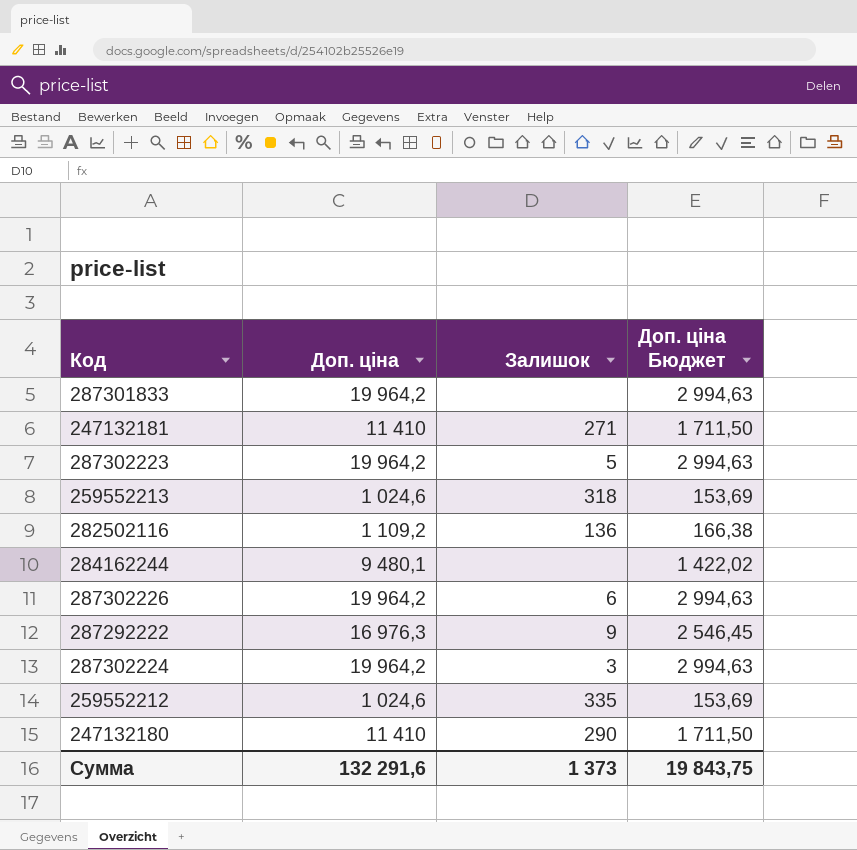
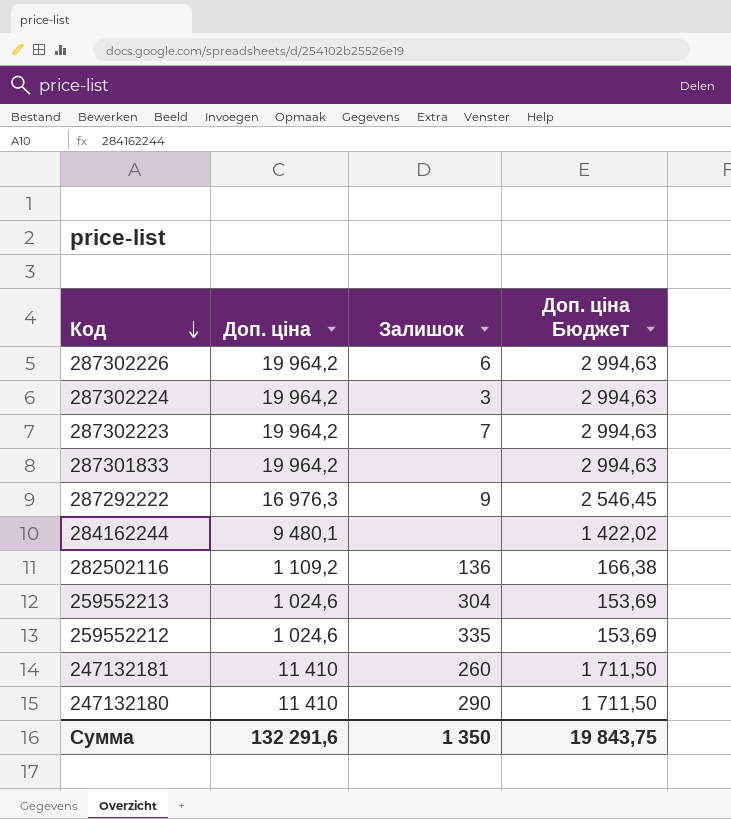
row order: none -> Код descending
287302223 | Залишок: 5 -> 7
259552213 | Залишок: 318 -> 304
247132181 | Залишок: 271 -> 260
Сумма | Залишок: 1 373 -> 1 350

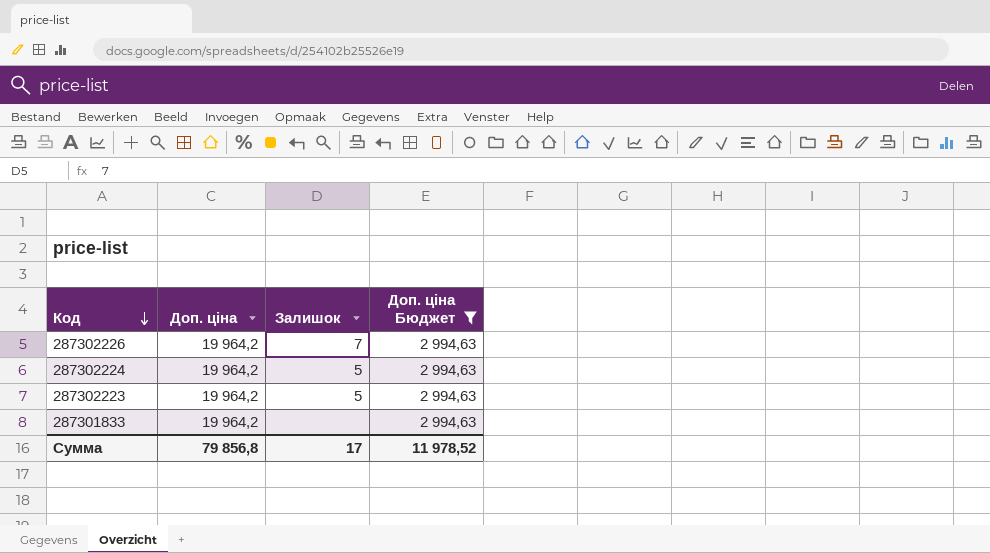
filter: none -> Доп. ціна Бюджет = 2 994,63
287302226 | Залишок: 6 -> 7
287302224 | Залишок: 3 -> 5
287302223 | Залишок: 7 -> 5
Сумма | Доп. ціна: 132 291,6 -> 79 856,8
Сумма | Залишок: 1 350 -> 17
Сумма | Доп. ціна Бюджет: 19 843,75 -> 11 978,52

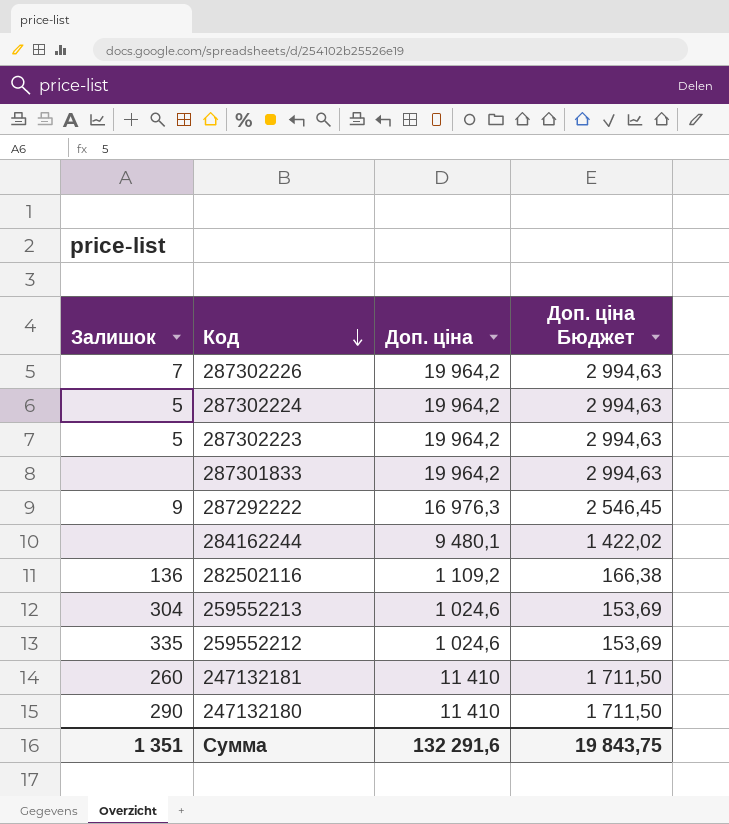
filter: Доп. ціна Бюджет = 2 994,63 -> none
column Залишок | position: 3 -> 1
Сумма | Залишок: 17 -> 1 351
Сумма | Доп. ціна: 79 856,8 -> 132 291,6
Сумма | Доп. ціна Бюджет: 11 978,52 -> 19 843,75

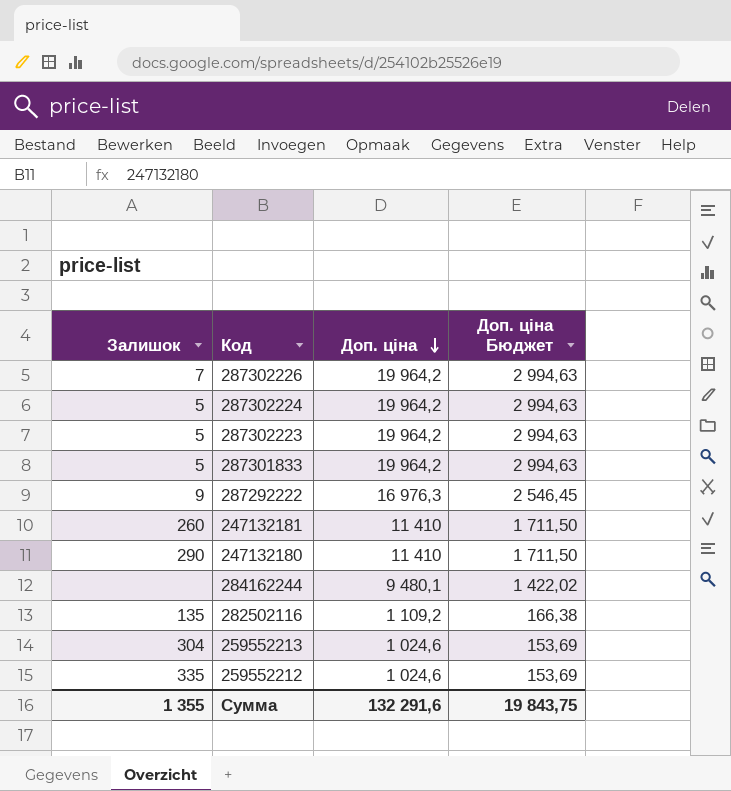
row order: Код descending -> Доп. ціна descending
287301833 | Залишок: none -> 5
282502116 | Залишок: 136 -> 135
Сумма | Залишок: 1 351 -> 1 355

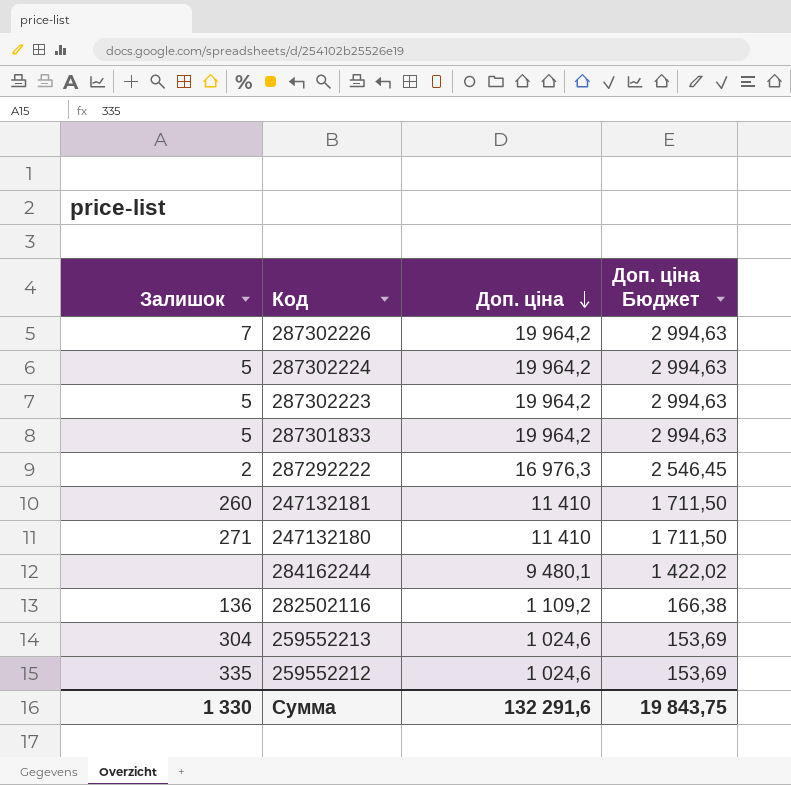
287292222 | Залишок: 9 -> 2
247132180 | Залишок: 290 -> 271
282502116 | Залишок: 135 -> 136
Сумма | Залишок: 1 355 -> 1 330

